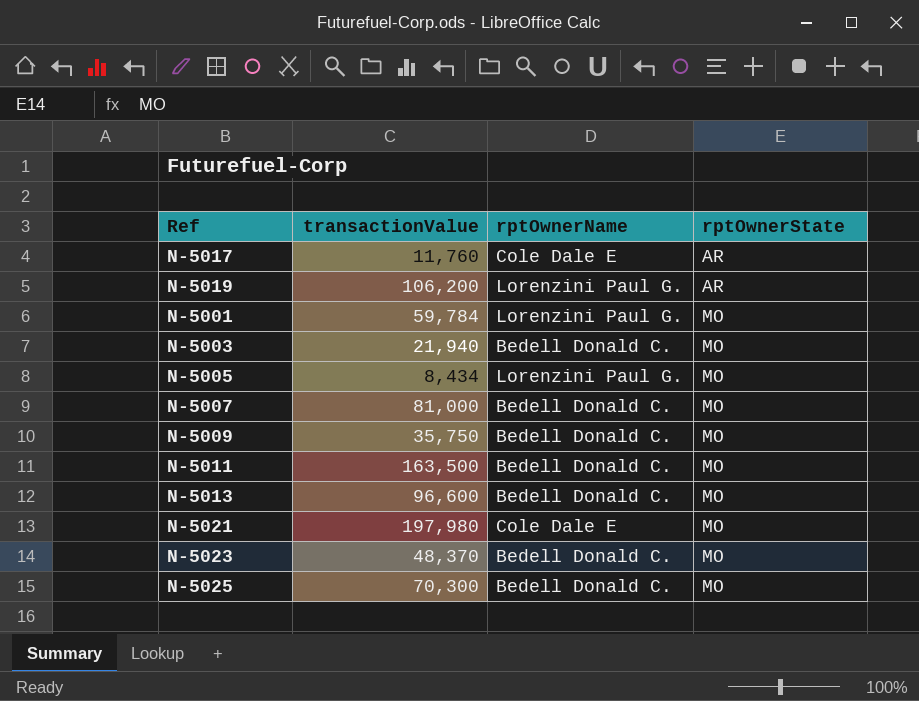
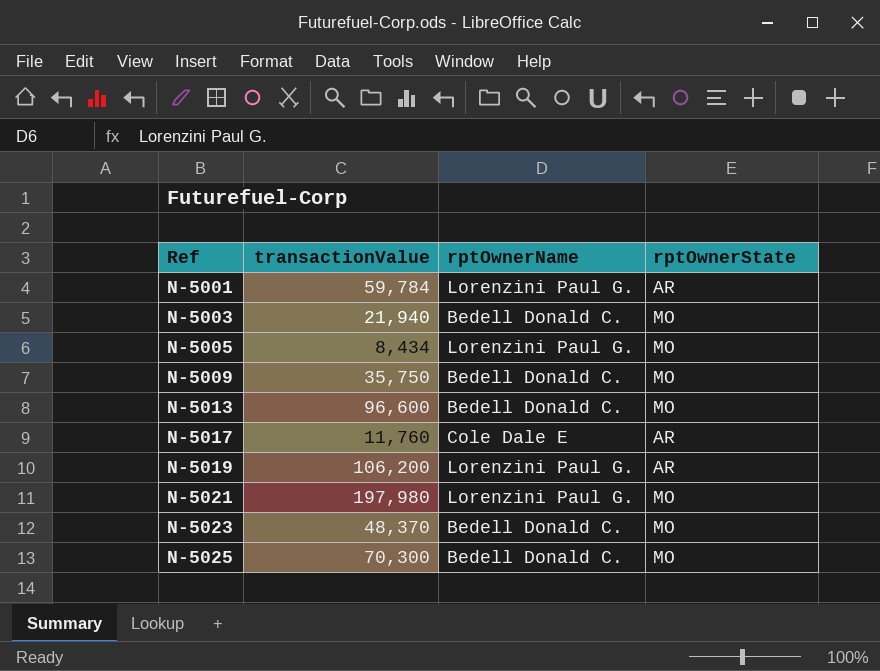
row order: rptOwnerState ascending -> Ref ascending
row N-5007: 81,000 | Bedell Donald C. | MO -> none
row N-5011: 163,500 | Bedell Donald C. | MO -> none
N-5001 | rptOwnerState: MO -> AR
N-5021 | rptOwnerName: Cole Dale E -> Lorenzini Paul G.

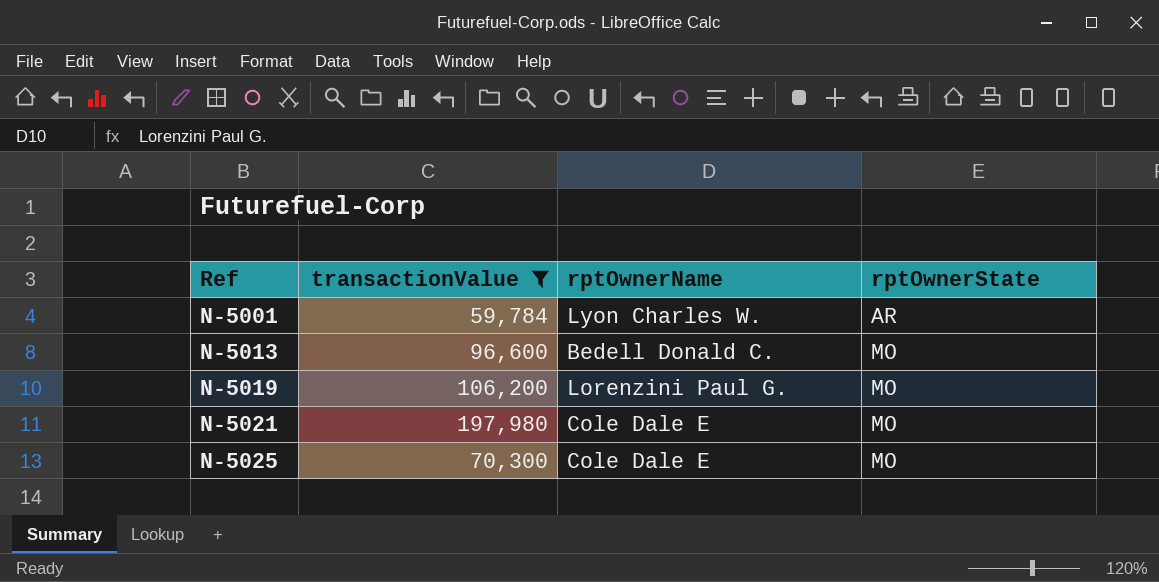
filter: none -> transactionValue >= 59,784
N-5001 | rptOwnerName: Lorenzini Paul G. -> Lyon Charles W.
N-5019 | rptOwnerState: AR -> MO
N-5021 | rptOwnerName: Lorenzini Paul G. -> Cole Dale E
N-5025 | rptOwnerName: Bedell Donald C. -> Cole Dale E

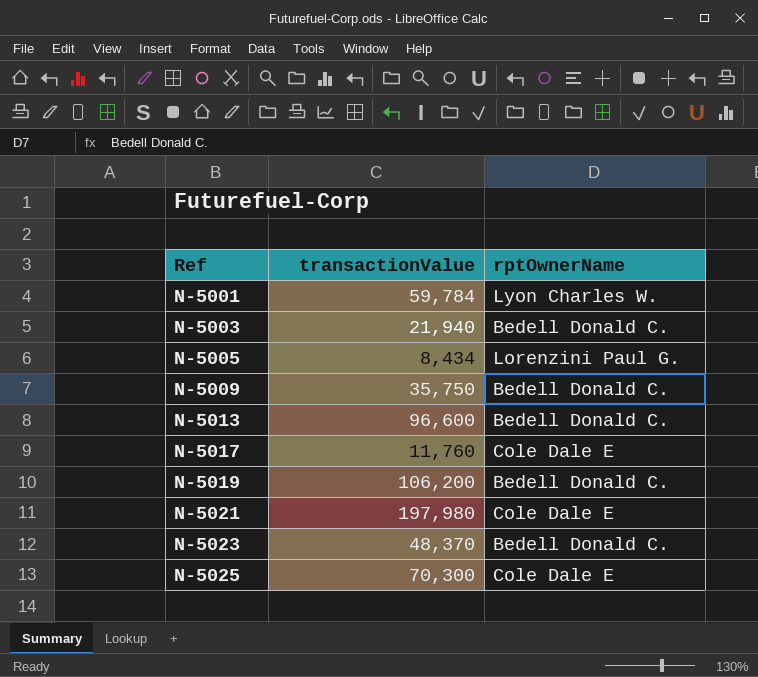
filter: transactionValue >= 59,784 -> none
column rptOwnerState | position: 4 -> none
N-5019 | rptOwnerName: Lorenzini Paul G. -> Bedell Donald C.

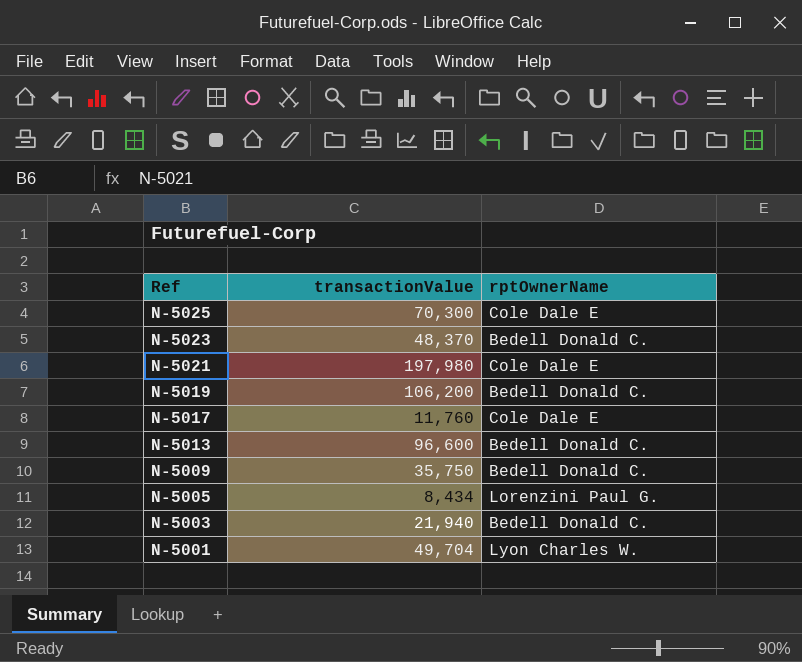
row order: Ref ascending -> Ref descending
N-5001 | transactionValue: 59,784 -> 49,704

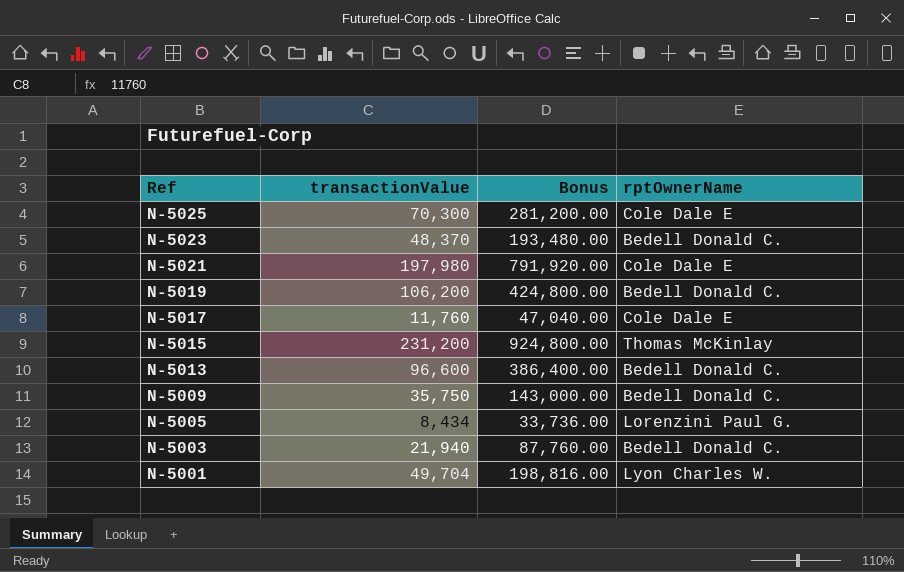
column Bonus | formula: none -> [transactionValue] * 4
row N-5015: none -> 231,200 | 924,800.00 | Thomas McKinlay

